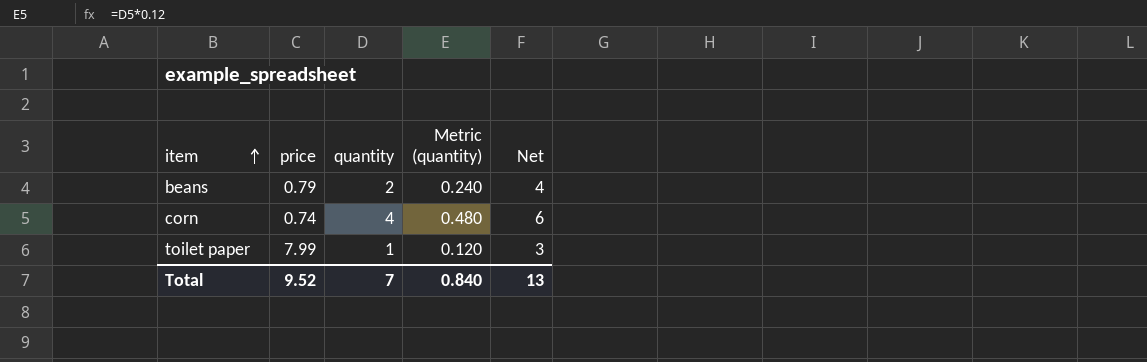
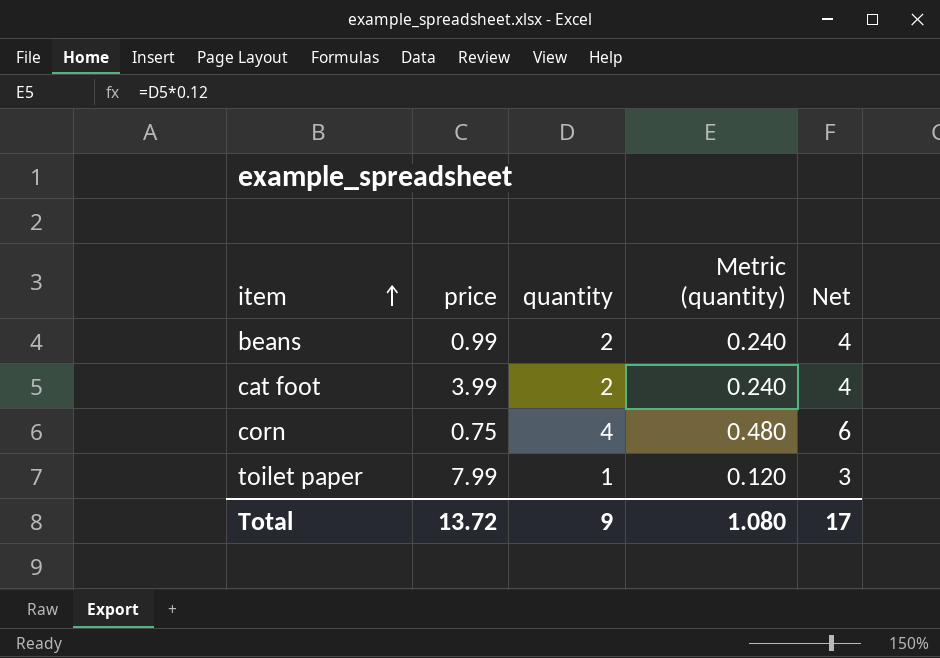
beans | price: 0.79 -> 0.99
row cat foot: none -> 3.99 | 2 | 0.240 | 4
corn | price: 0.74 -> 0.75
Total | price: 9.52 -> 13.72
Total | quantity: 7 -> 9
Total | Metric (quantity): 0.840 -> 1.080
Total | Net: 13 -> 17

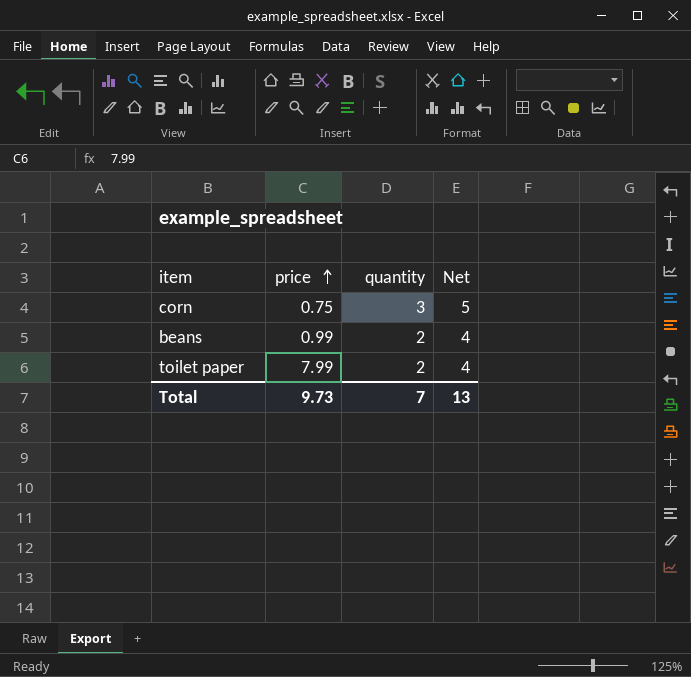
row order: item ascending -> price ascending
column Metric (quantity) | formula: [quantity] * 0.12 -> none
row cat foot: 3.99 | 2 | 0.240 | 4 -> none
corn | quantity: 4 -> 3
corn | Net: 6 -> 5
toilet paper | quantity: 1 -> 2
toilet paper | Net: 3 -> 4
Total | price: 13.72 -> 9.73
Total | quantity: 9 -> 7
Total | Net: 17 -> 13

